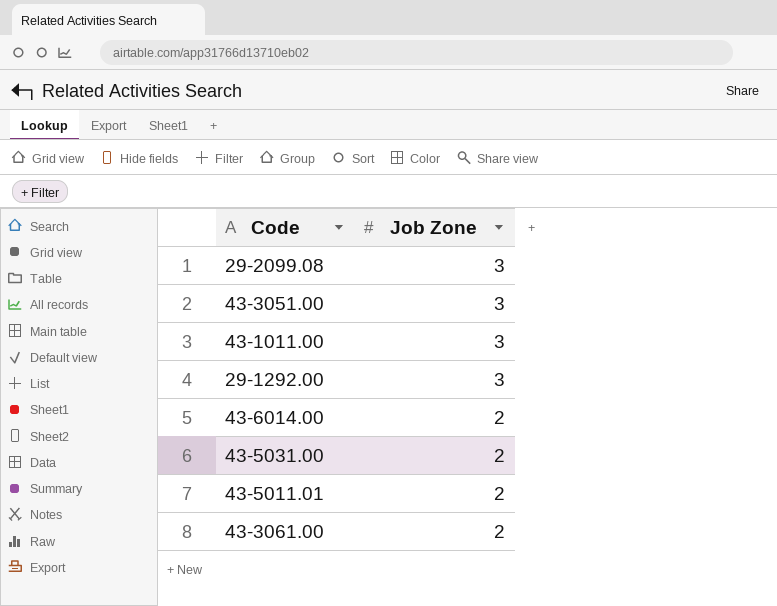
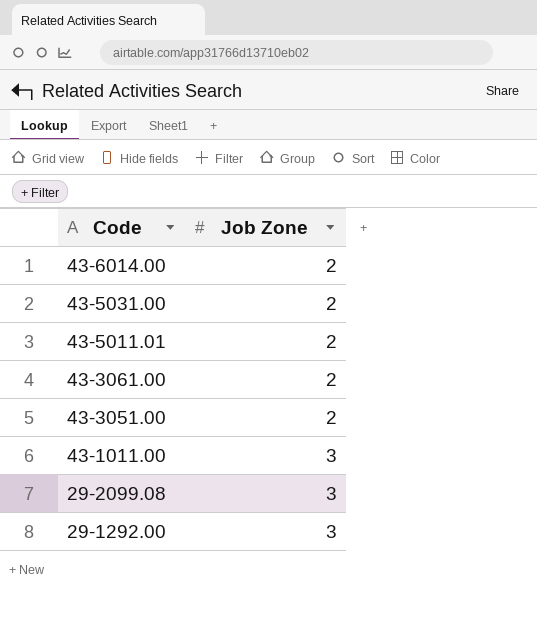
row order: Job Zone descending -> Code descending
43-3051.00 | Job Zone: 3 -> 2

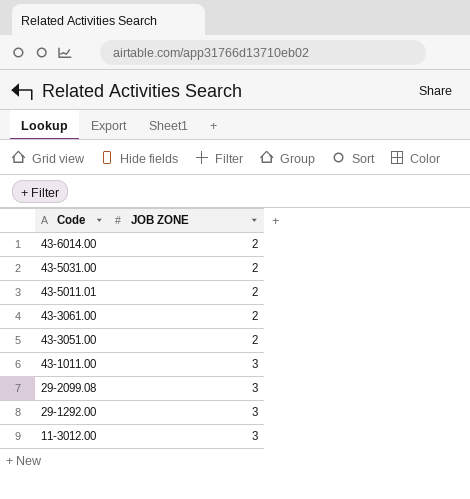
column name: Job Zone -> JOB ZONE
row 11-3012.00: none -> 3

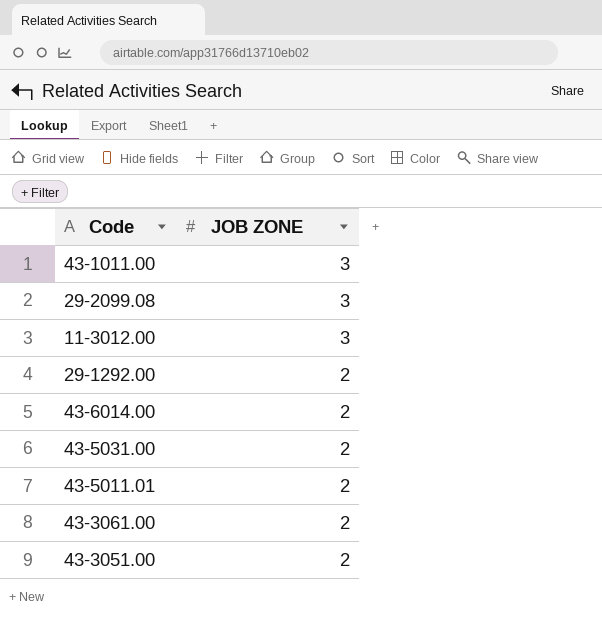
row order: Code descending -> JOB ZONE descending
29-1292.00 | JOB ZONE: 3 -> 2

